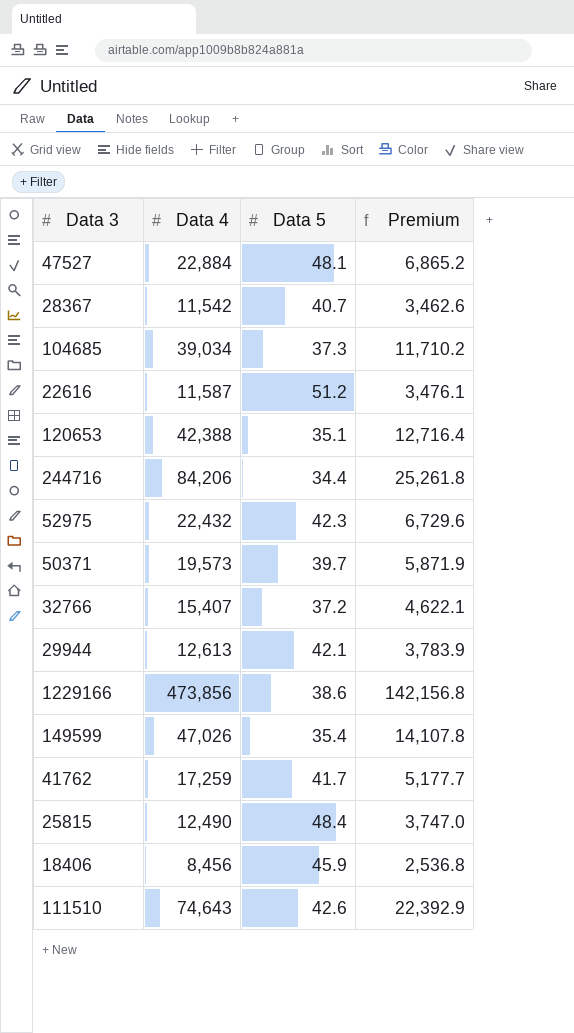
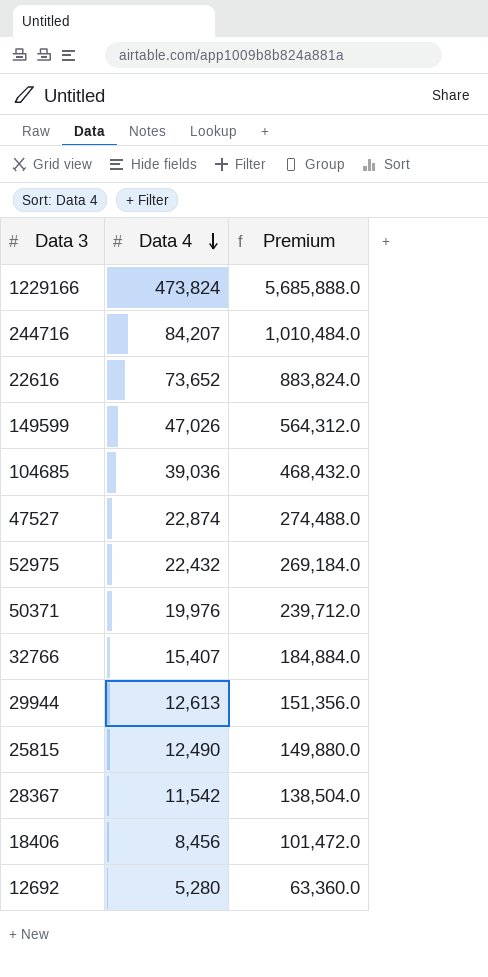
row order: none -> Data 4 descending
column Data 5 | position: 3 -> none
column Premium | formula: [Data 4] * 0.3 -> [Data 4] * 12
row 120653: 42,388 | 35.1 | 12,716.4 -> none
row 41762: 17,259 | 41.7 | 5,177.7 -> none
row 111510: 74,643 | 42.6 | 22,392.9 -> none
1229166 | Data 4: 473,856 -> 473,824
244716 | Data 4: 84,206 -> 84,207
22616 | Data 4: 11,587 -> 73,652
104685 | Data 4: 39,034 -> 39,036
47527 | Data 4: 22,884 -> 22,874
50371 | Data 4: 19,573 -> 19,976
row 12692: none -> 5,280 | 63,360.0

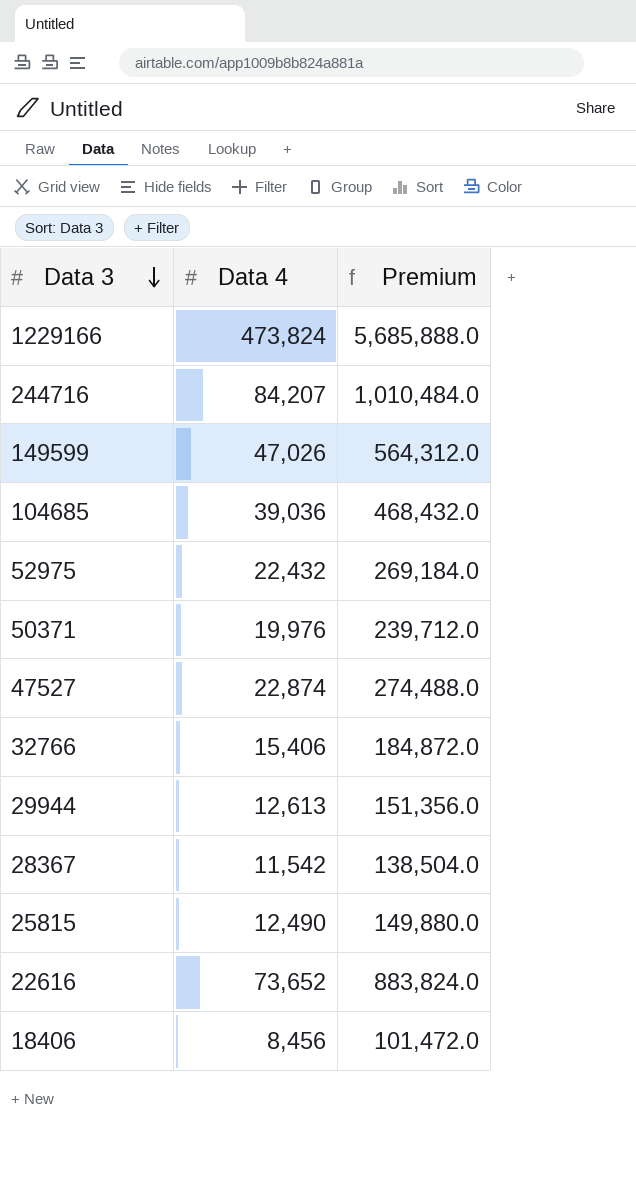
row order: Data 4 descending -> Data 3 descending
row 12692: 5,280 | 63,360.0 -> none
32766 | Data 4: 15,407 -> 15,406
32766 | Premium: 184,884.0 -> 184,872.0

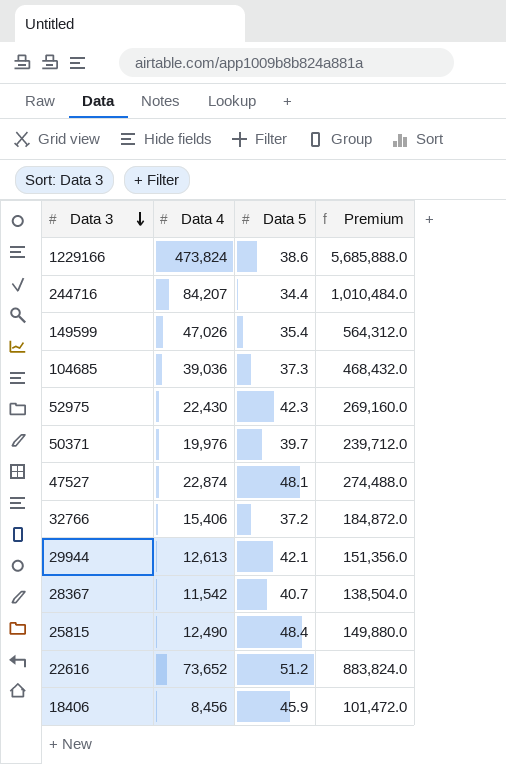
column Data 5 | position: none -> 3
52975 | Data 4: 22,432 -> 22,430
52975 | Premium: 269,184.0 -> 269,160.0

